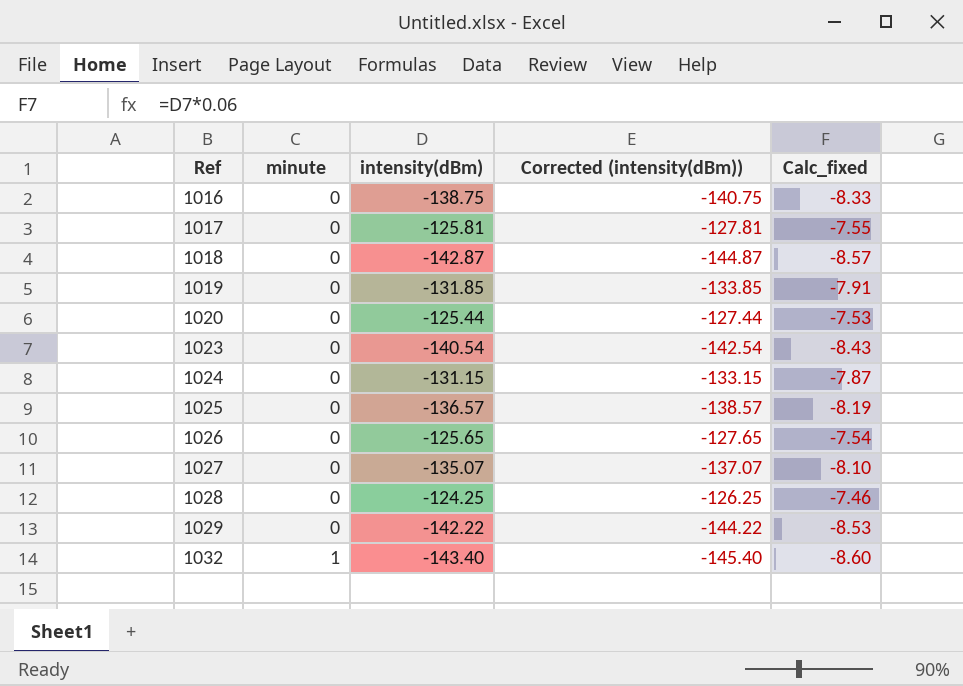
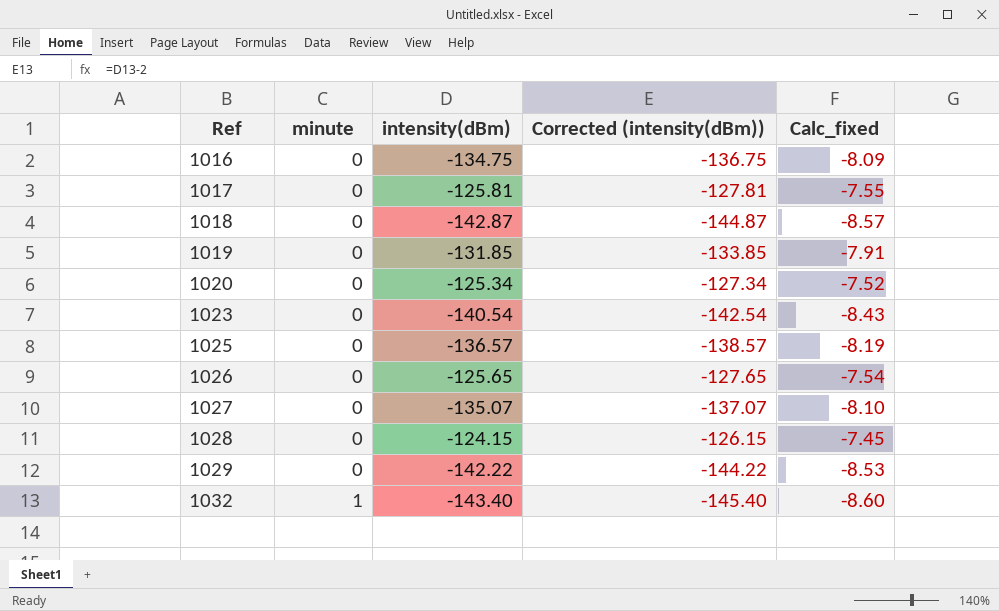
row 1024: 0 | -131.15 | -133.15 | -7.87 -> none
1016 | intensity(dBm): -138.75 -> -134.75
1016 | Corrected (intensity(dBm)): -140.75 -> -136.75
1016 | Calc_fixed: -8.33 -> -8.09
1020 | intensity(dBm): -125.44 -> -125.34
1020 | Corrected (intensity(dBm)): -127.44 -> -127.34
1020 | Calc_fixed: -7.53 -> -7.52
1028 | intensity(dBm): -124.25 -> -124.15
1028 | Corrected (intensity(dBm)): -126.25 -> -126.15
1028 | Calc_fixed: -7.46 -> -7.45

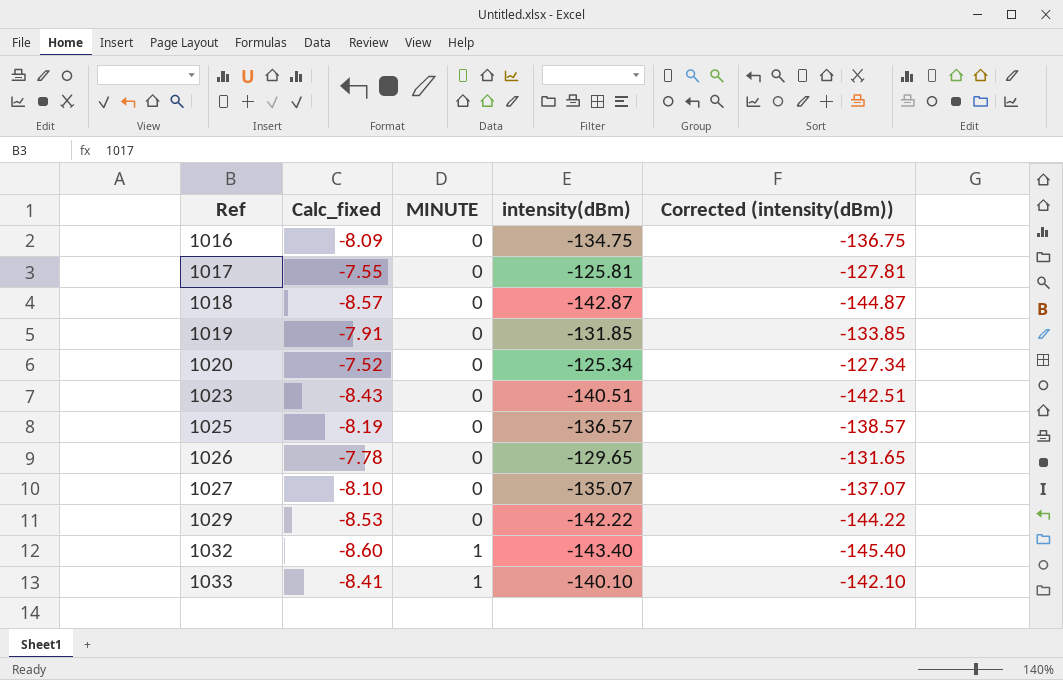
column Calc_fixed | position: 5 -> 2
column name: minute -> MINUTE
row 1028: 0 | -124.15 | -126.15 | -7.45 -> none
1023 | intensity(dBm): -140.54 -> -140.51
1023 | Corrected (intensity(dBm)): -142.54 -> -142.51
1026 | Calc_fixed: -7.54 -> -7.78
1026 | intensity(dBm): -125.65 -> -129.65
1026 | Corrected (intensity(dBm)): -127.65 -> -131.65
row 1033: none -> -8.41 | 1 | -140.10 | -142.10

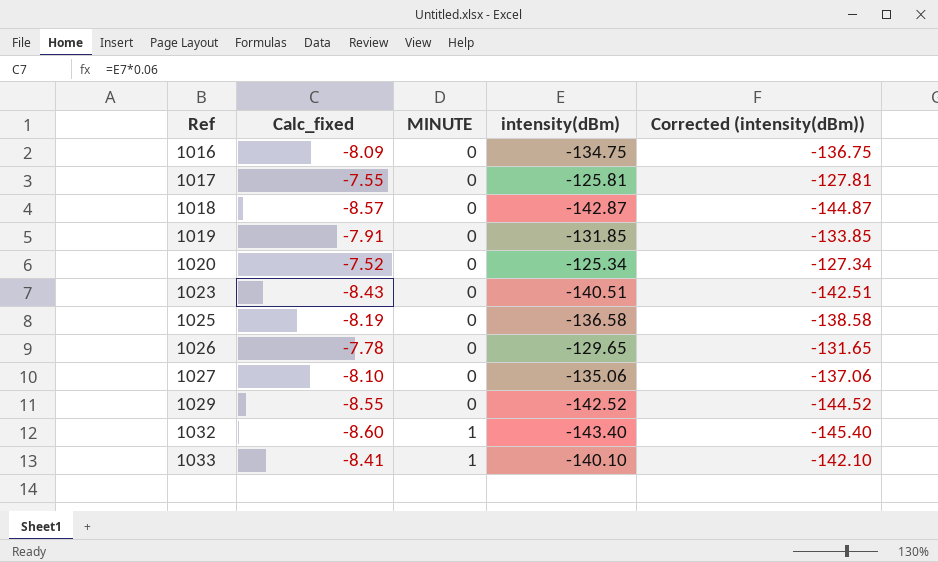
1025 | intensity(dBm): -136.57 -> -136.58
1025 | Corrected (intensity(dBm)): -138.57 -> -138.58
1027 | intensity(dBm): -135.07 -> -135.06
1027 | Corrected (intensity(dBm)): -137.07 -> -137.06
1029 | Calc_fixed: -8.53 -> -8.55
1029 | intensity(dBm): -142.22 -> -142.52
1029 | Corrected (intensity(dBm)): -144.22 -> -144.52

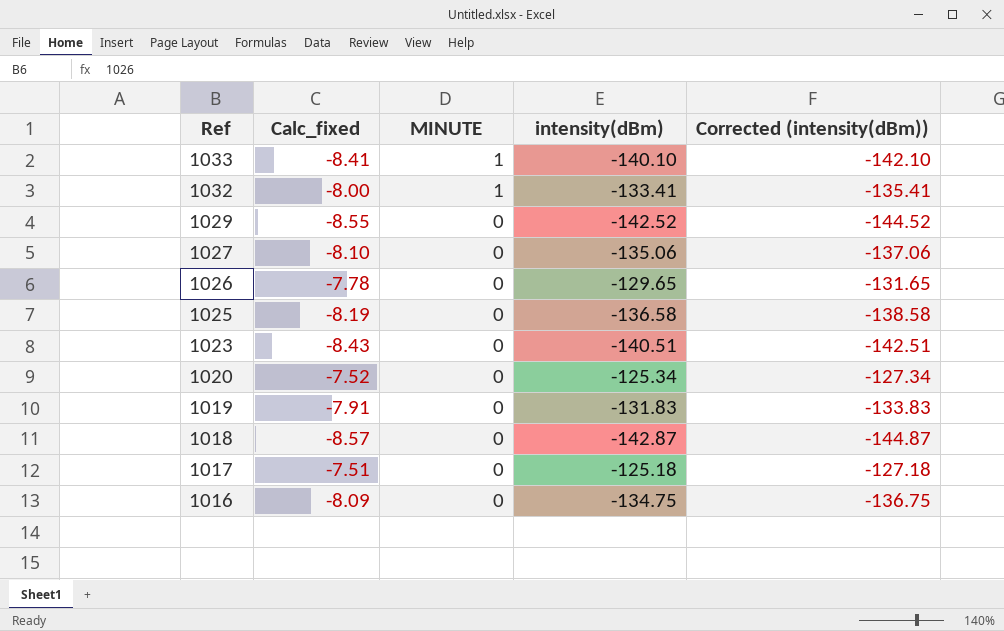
row order: Ref ascending -> Ref descending
1032 | Calc_fixed: -8.60 -> -8.00
1032 | intensity(dBm): -143.40 -> -133.41
1032 | Corrected (intensity(dBm)): -145.40 -> -135.41
1019 | intensity(dBm): -131.85 -> -131.83
1019 | Corrected (intensity(dBm)): -133.85 -> -133.83
1017 | Calc_fixed: -7.55 -> -7.51
1017 | intensity(dBm): -125.81 -> -125.18
1017 | Corrected (intensity(dBm)): -127.81 -> -127.18

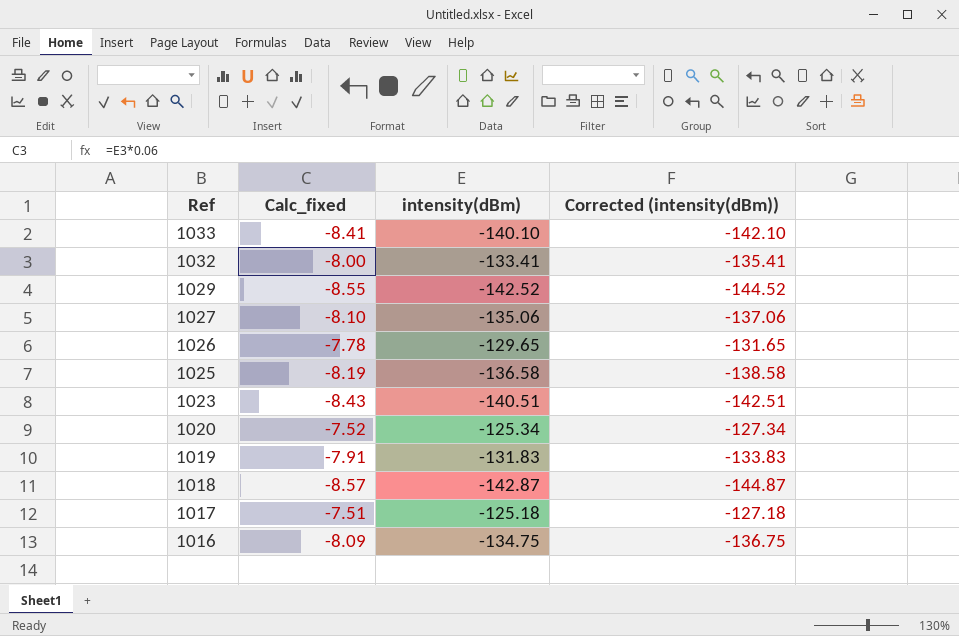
column MINUTE | position: 3 -> none

